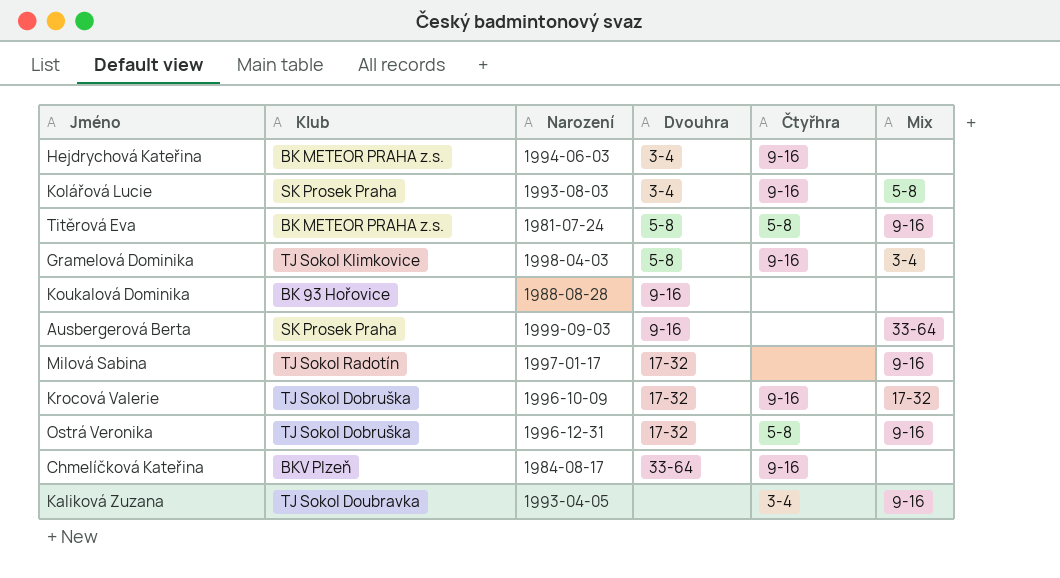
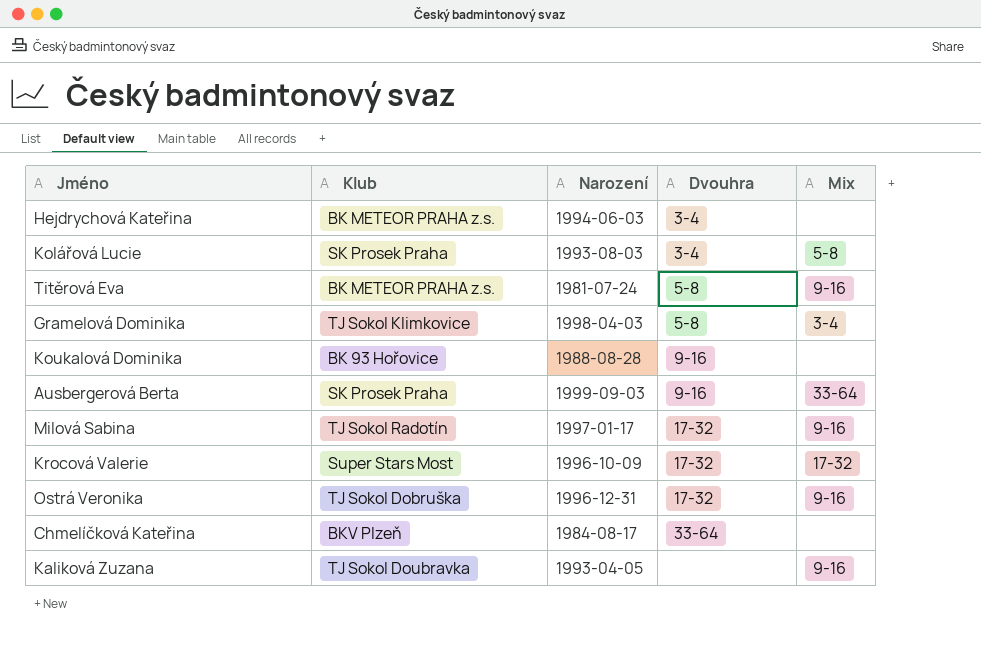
column Čtyřhra | position: 5 -> none
Krocová Valerie | Klub: TJ Sokol Dobruška -> Super Stars Most

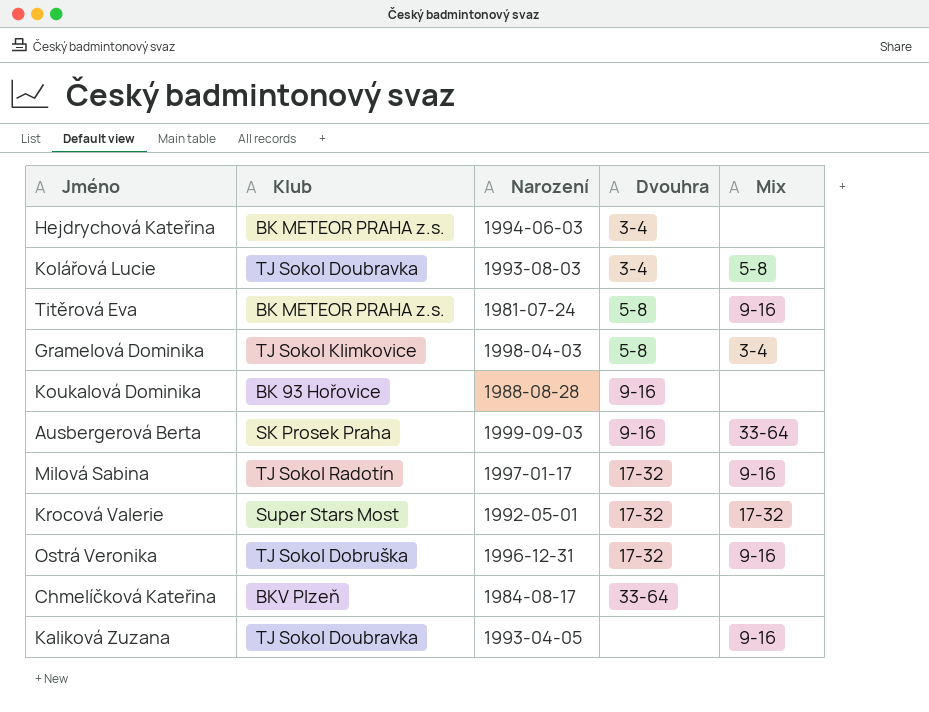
Kolářová Lucie | Klub: SK Prosek Praha -> TJ Sokol Doubravka
Krocová Valerie | Narození: 1996-10-09 -> 1992-05-01

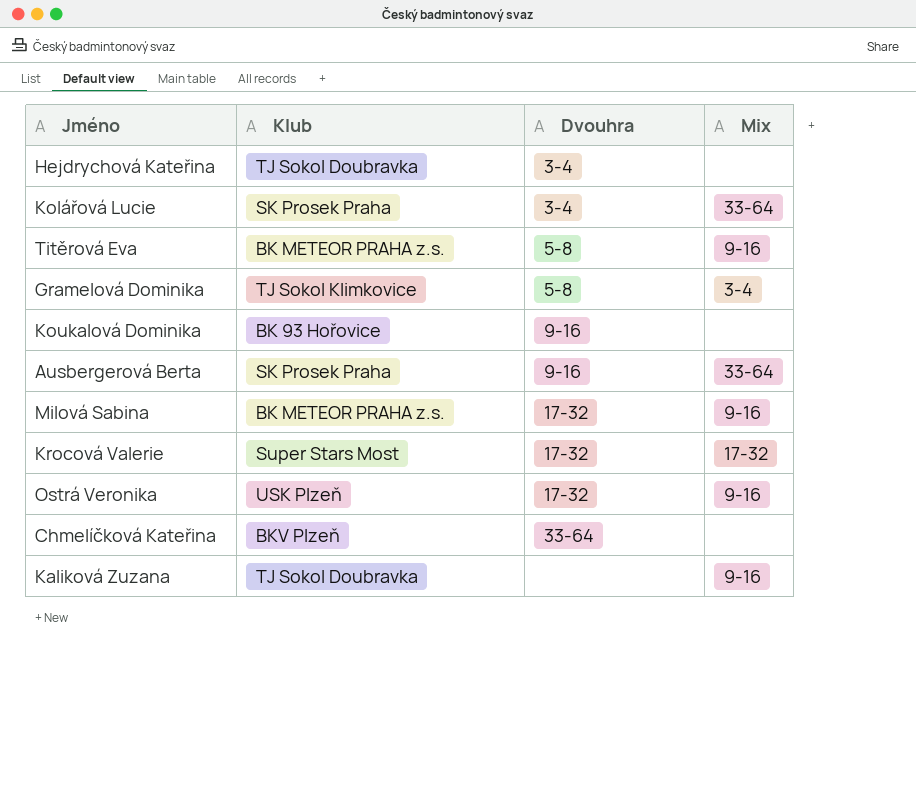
column Narození | position: 3 -> none
Hejdrychová Kateřina | Klub: BK METEOR PRAHA z.s. -> TJ Sokol Doubravka
Kolářová Lucie | Klub: TJ Sokol Doubravka -> SK Prosek Praha
Kolářová Lucie | Mix: 5-8 -> 33-64
Milová Sabina | Klub: TJ Sokol Radotín -> BK METEOR PRAHA z.s.
Ostrá Veronika | Klub: TJ Sokol Dobruška -> USK Plzeň

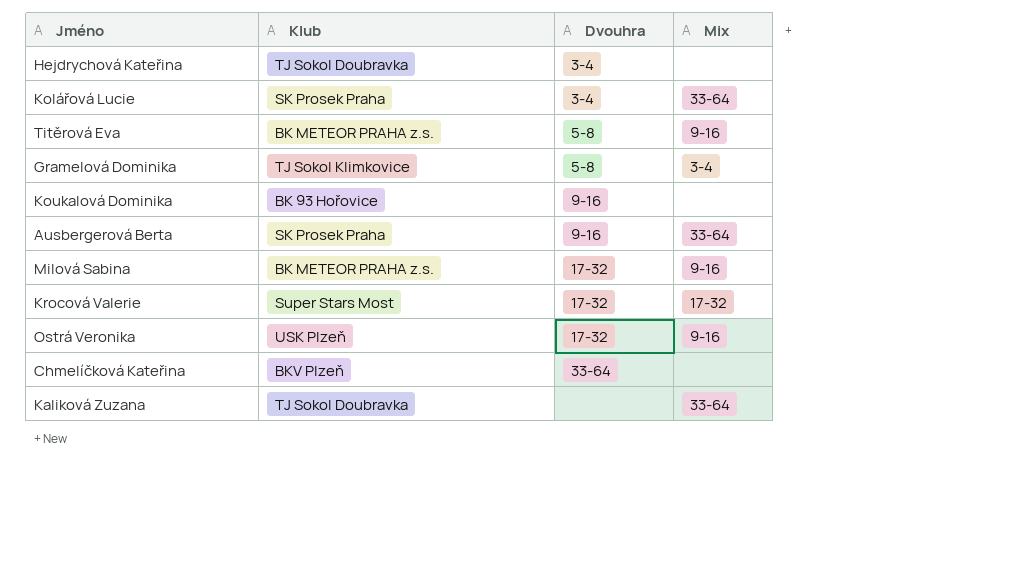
Kaliková Zuzana | Mix: 9-16 -> 33-64

